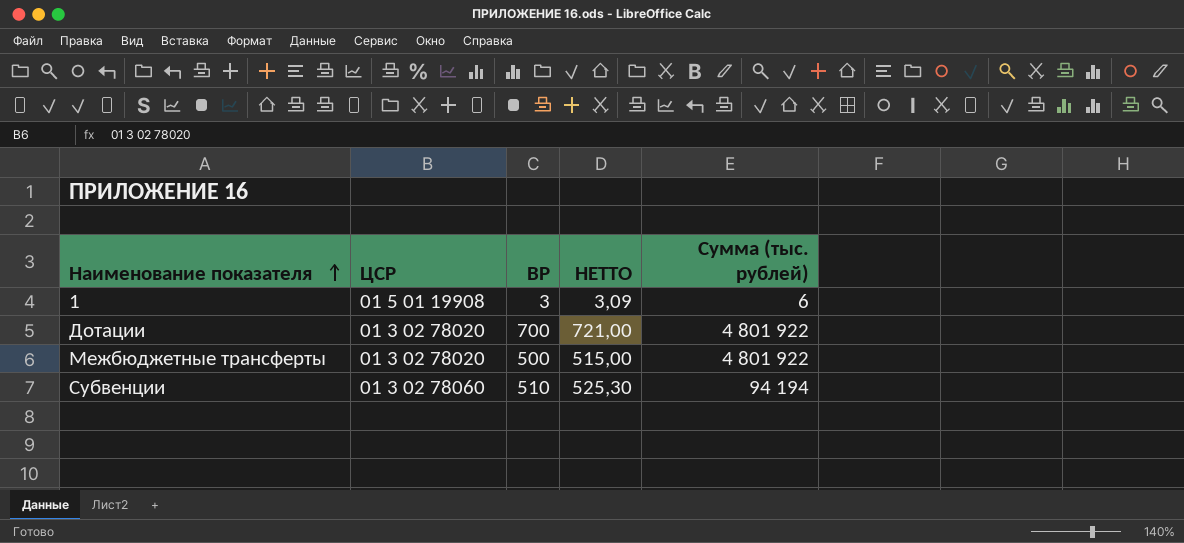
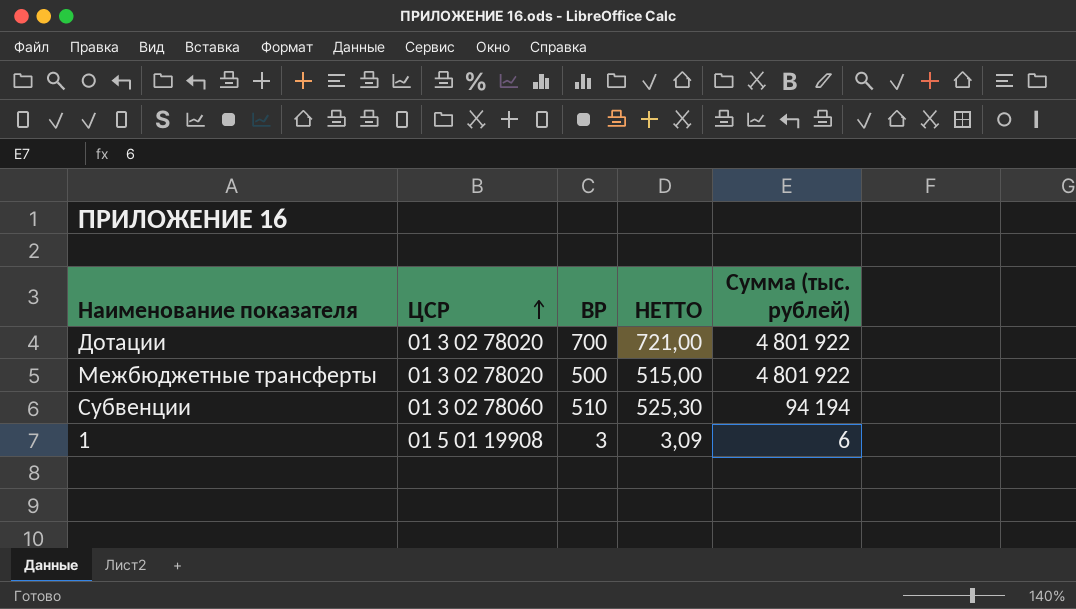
row order: Наименование показателя ascending -> ЦСР ascending

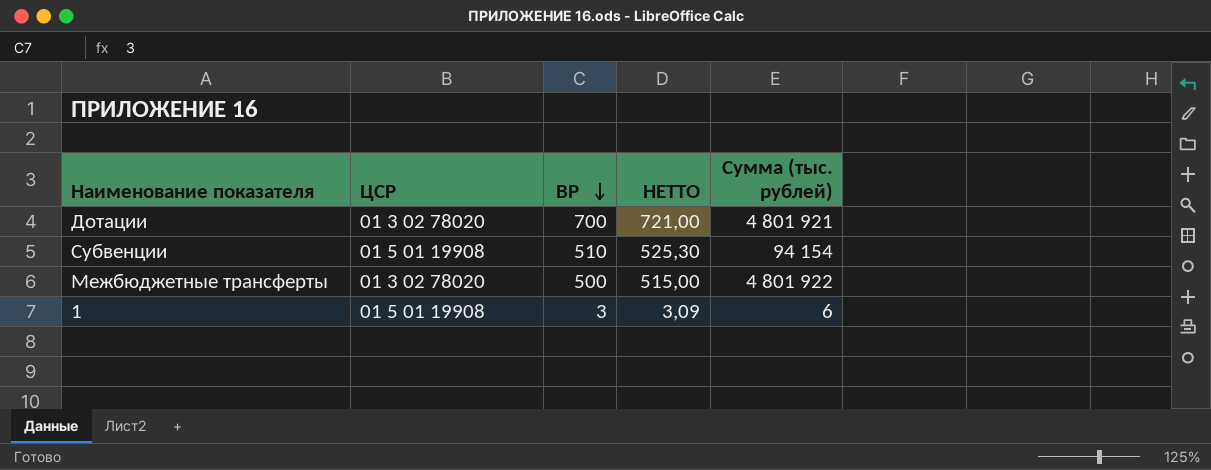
row order: ЦСР ascending -> ВР descending
Дотации | Сумма (тыс. рублей): 4 801 922 -> 4 801 921
Субвенции | ЦСР: 01 3 02 78060 -> 01 5 01 19908
Субвенции | Сумма (тыс. рублей): 94 194 -> 94 154

